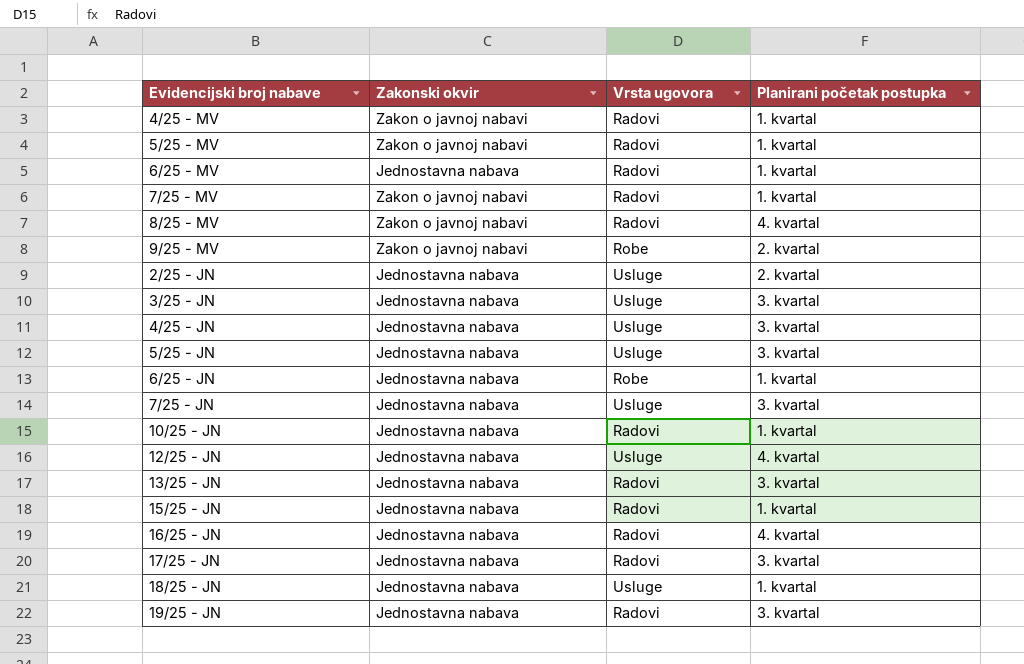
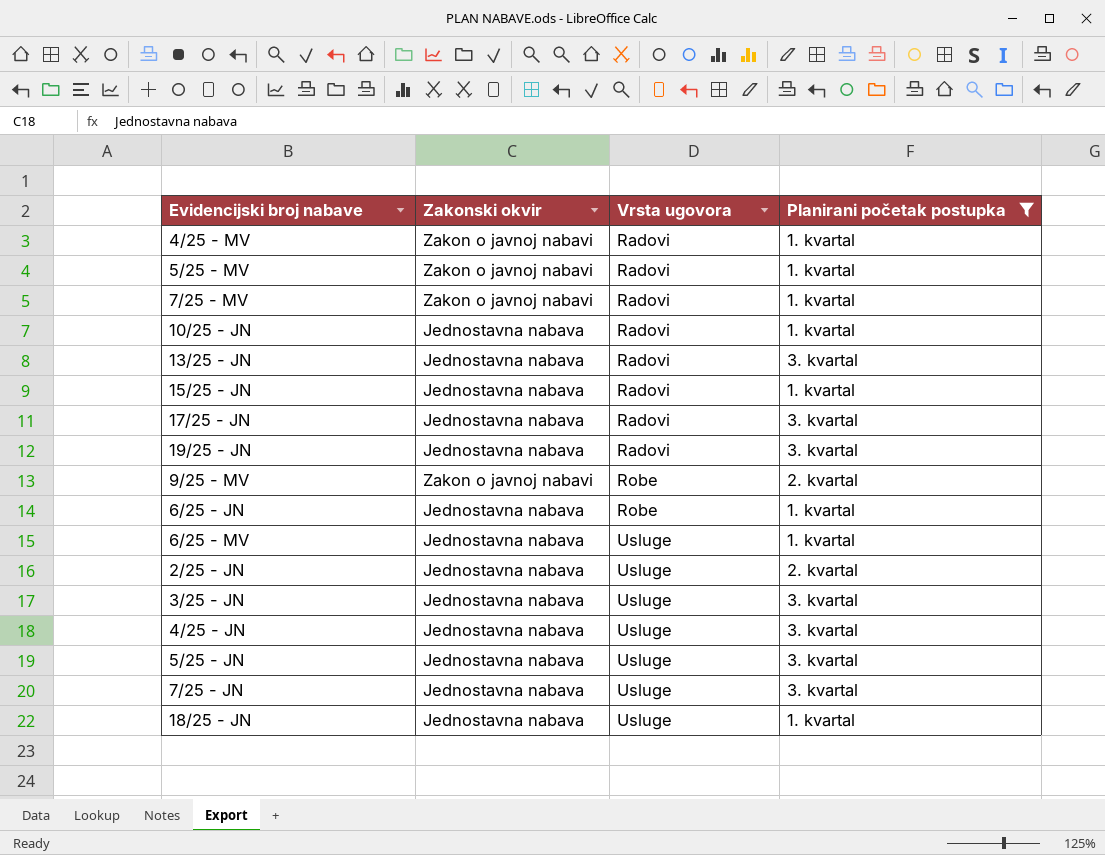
filter: none -> Planirani početak postupka != 4. kvartal
row order: none -> Vrsta ugovora ascending
6/25 - MV | Vrsta ugovora: Radovi -> Usluge

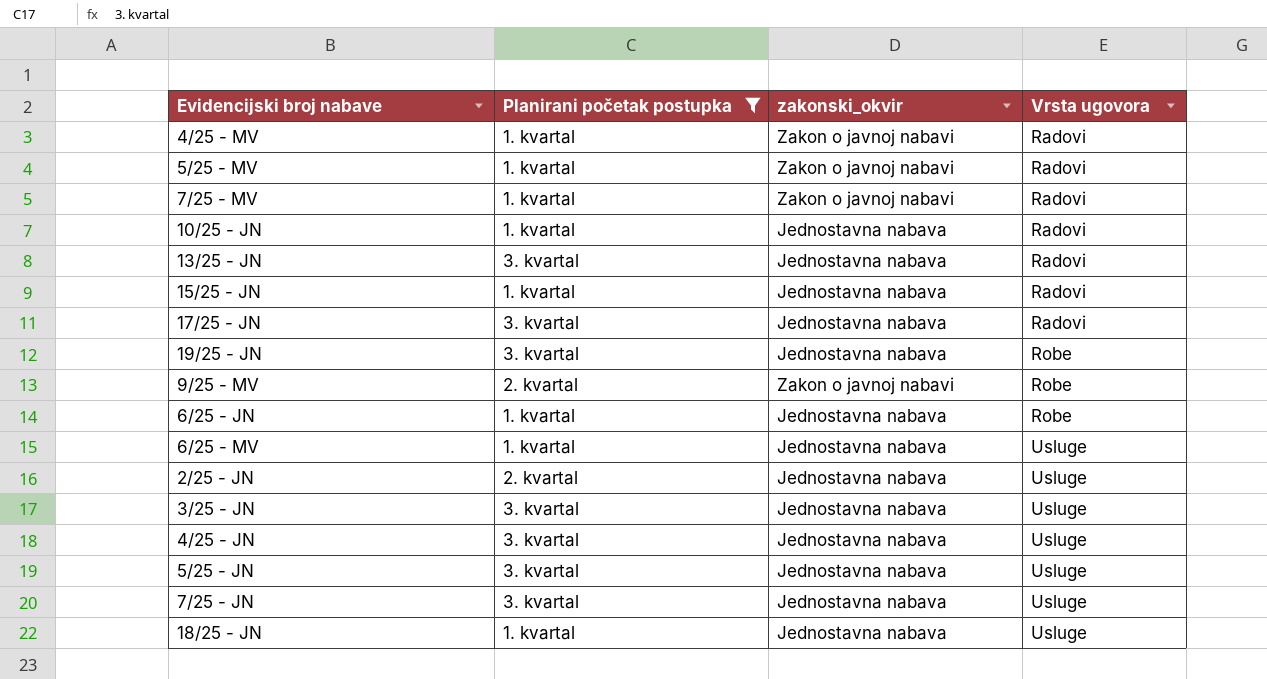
column Planirani početak postupka | position: 4 -> 2
column name: Zakonski okvir -> zakonski_okvir
19/25 - JN | Vrsta ugovora: Radovi -> Robe

